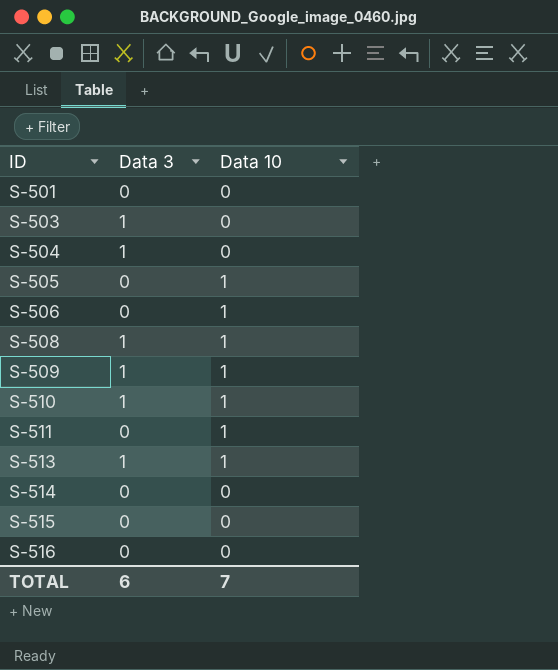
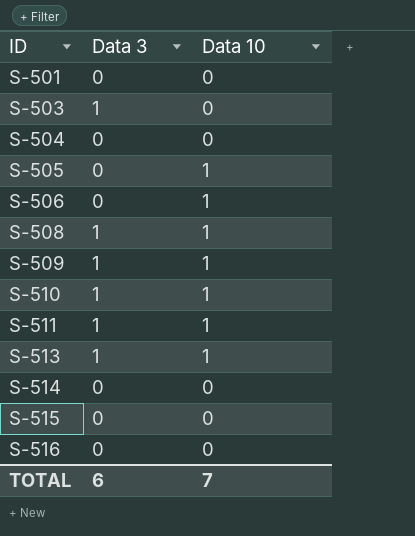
S-504 | Data 3: 1 -> 0
S-511 | Data 3: 0 -> 1

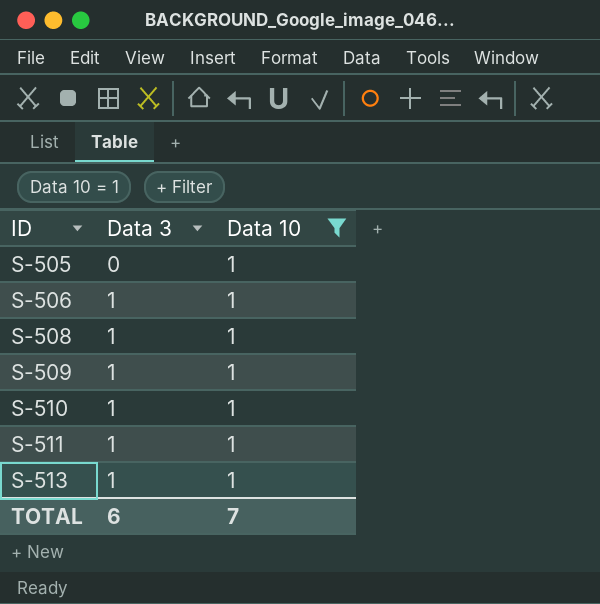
filter: none -> Data 10 = 1
S-506 | Data 3: 0 -> 1

